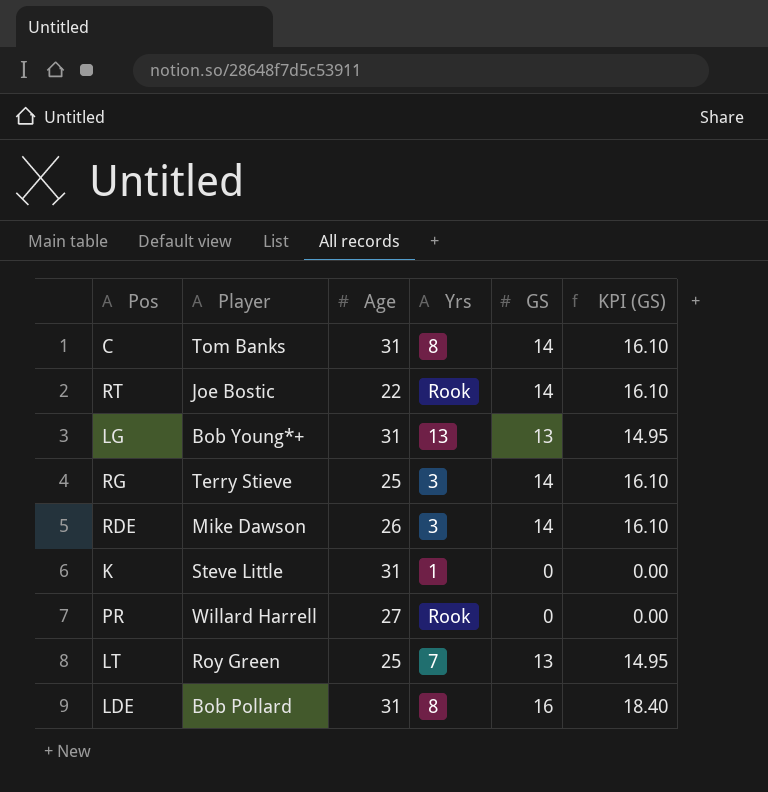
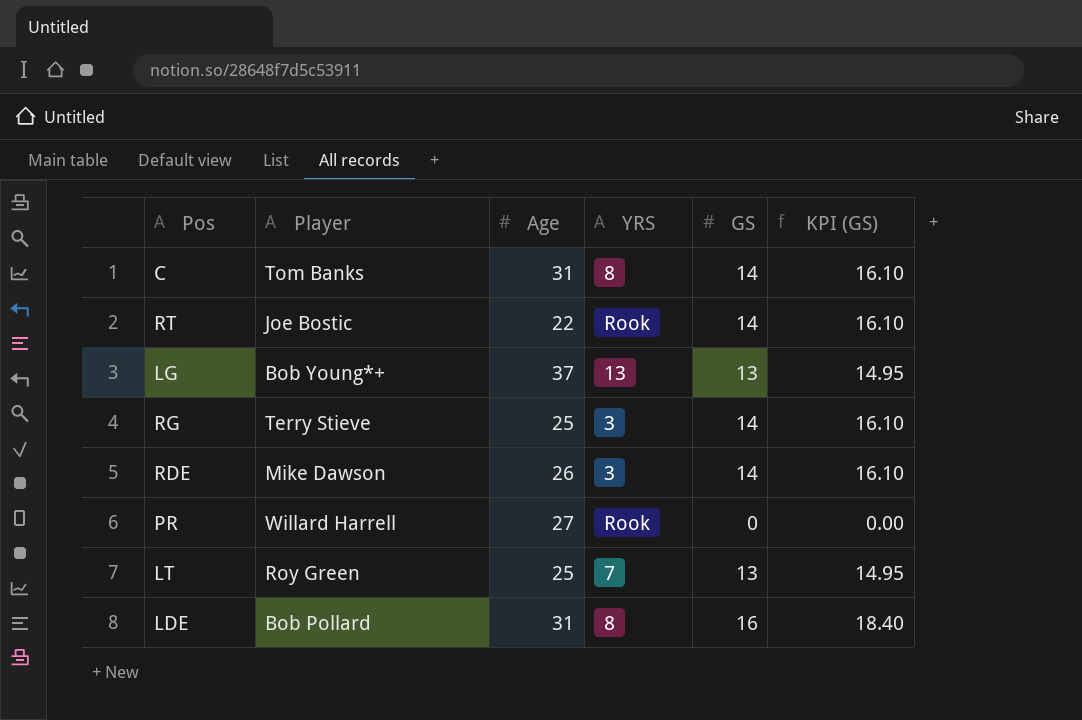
column name: Yrs -> YRS
row K: Steve Little | 31 | 1 | 0 | 0.00 -> none
LG | Age: 31 -> 37

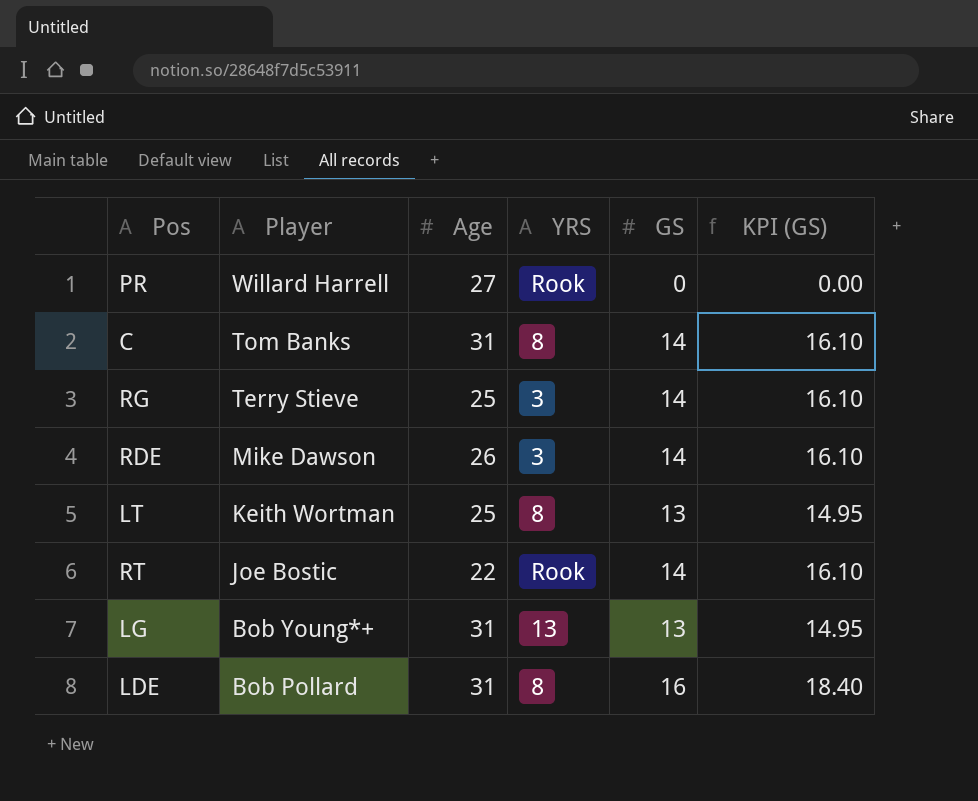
row order: none -> Player descending
LT | Player: Roy Green -> Keith Wortman
LT | YRS: 7 -> 8
LG | Age: 37 -> 31

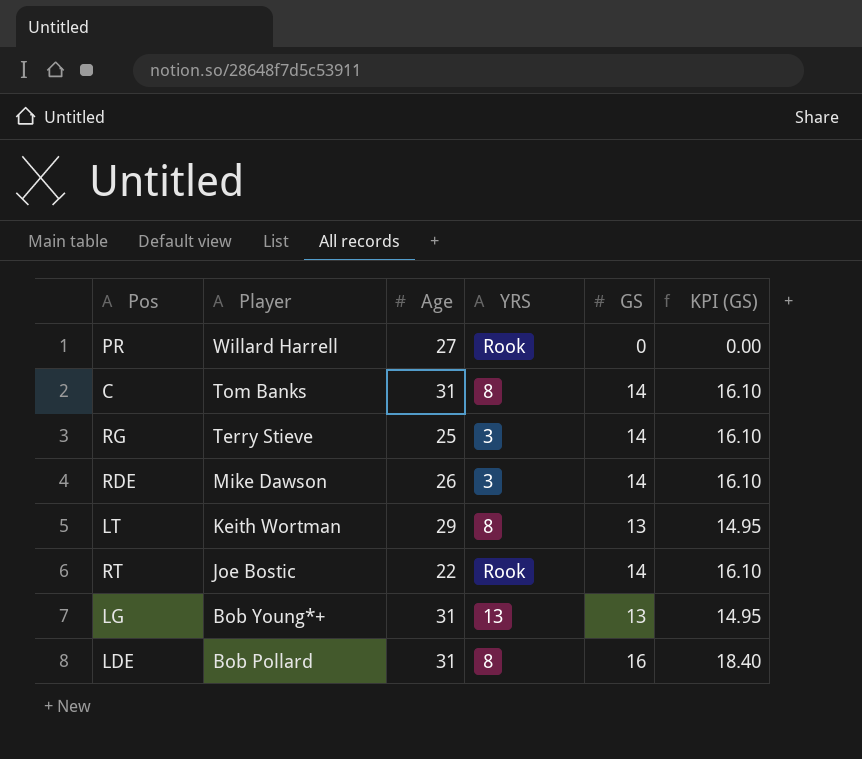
LT | Age: 25 -> 29

